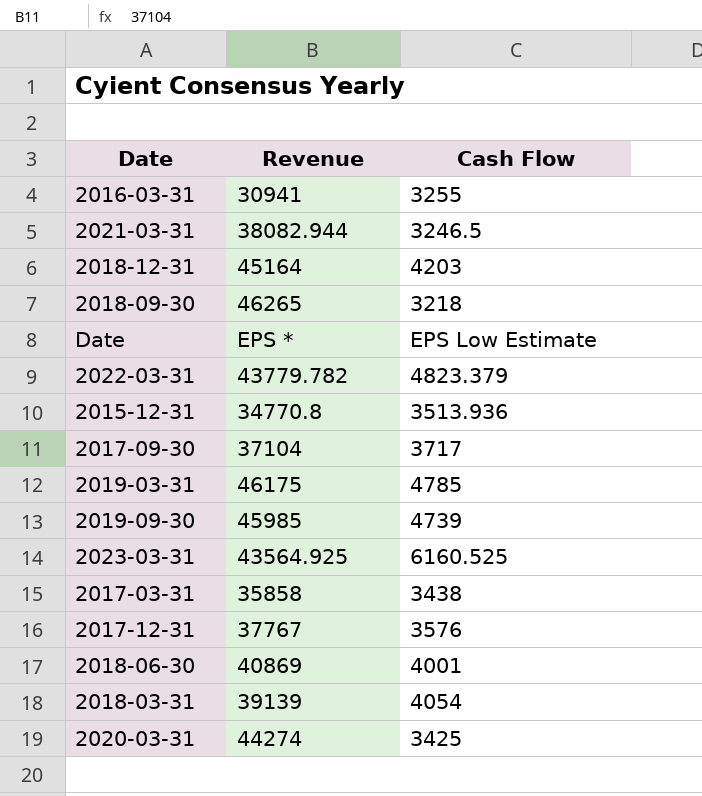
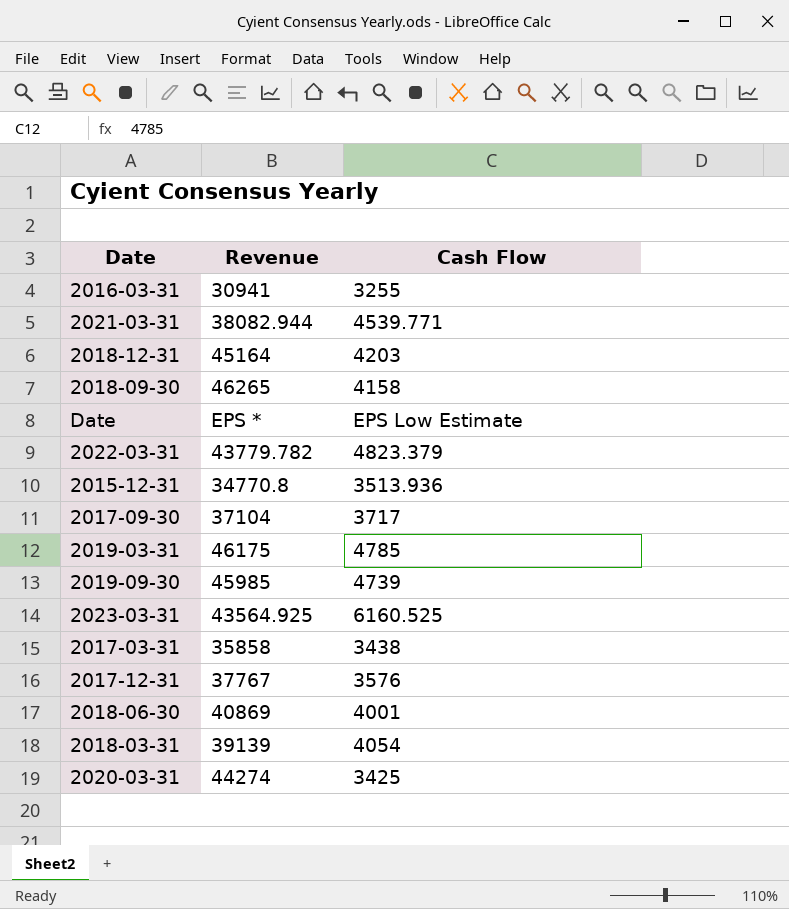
2021-03-31 | Cash Flow: 3246.5 -> 4539.771
2018-09-30 | Cash Flow: 3218 -> 4158

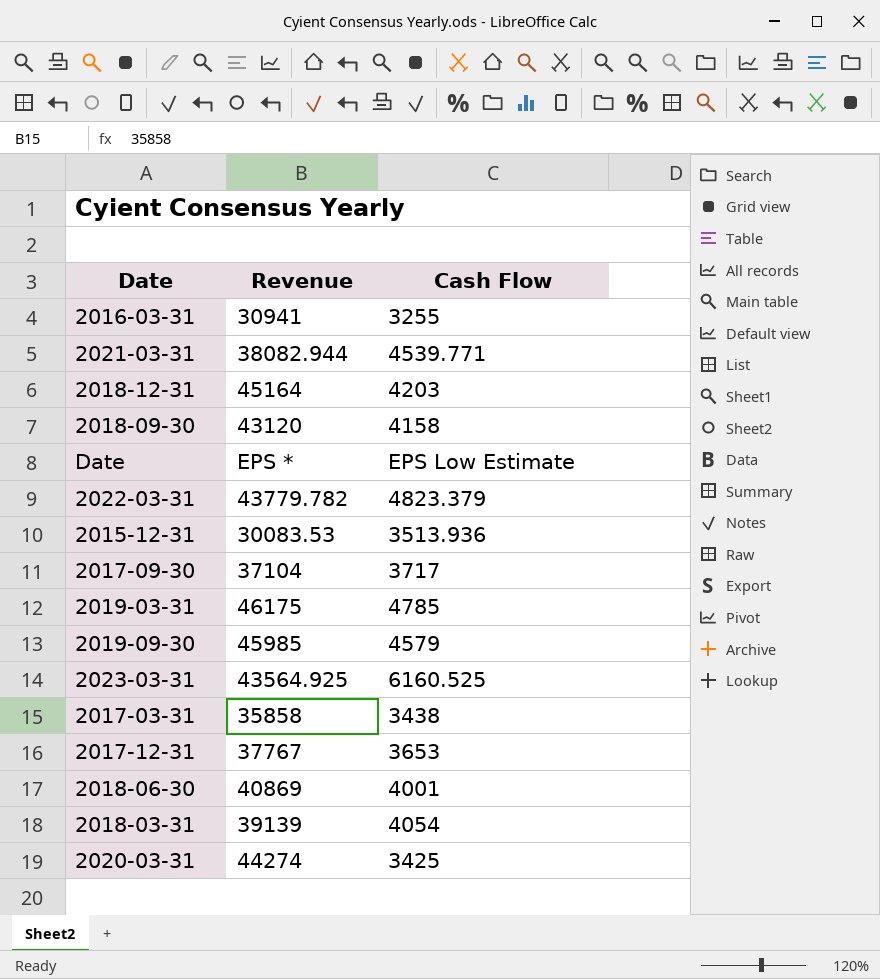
2018-09-30 | Revenue: 46265 -> 43120
2015-12-31 | Revenue: 34770.8 -> 30083.53
2019-09-30 | Cash Flow: 4739 -> 4579
2017-12-31 | Cash Flow: 3576 -> 3653

